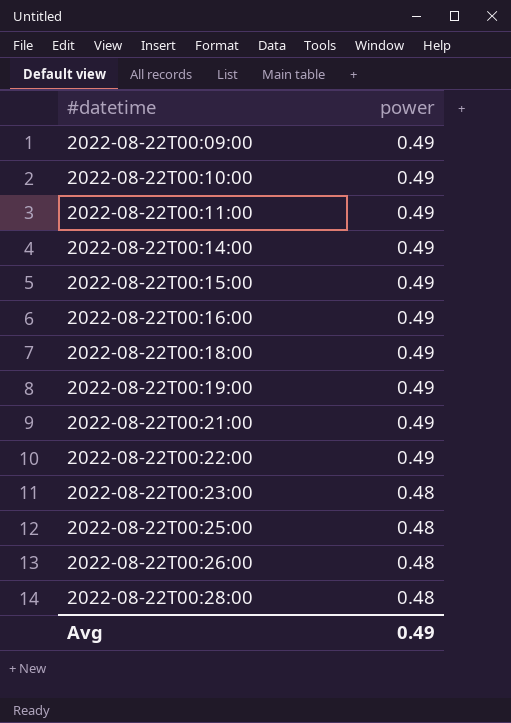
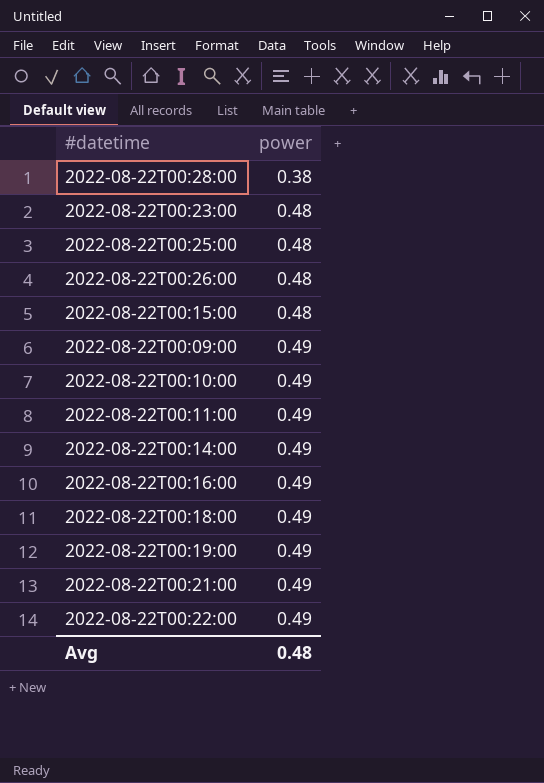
row order: #datetime ascending -> power ascending
2022-08-22T00:28:00 | power: 0.48 -> 0.38
2022-08-22T00:15:00 | power: 0.49 -> 0.48
Avg | power: 0.49 -> 0.48

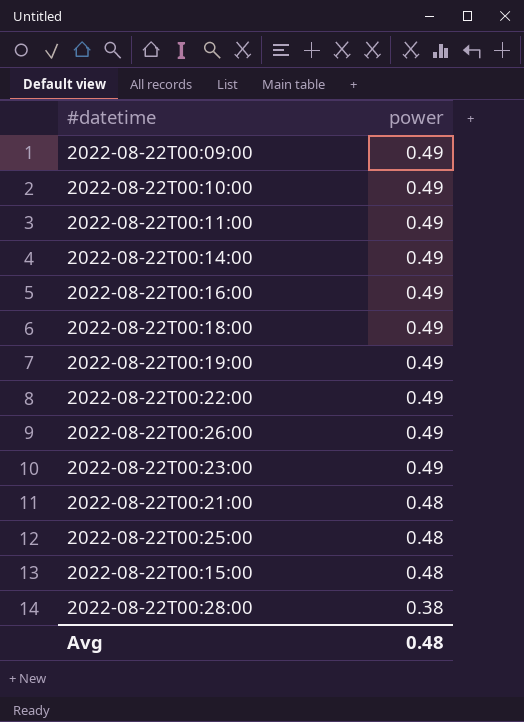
row order: power ascending -> power descending
2022-08-22T00:26:00 | power: 0.48 -> 0.49
2022-08-22T00:23:00 | power: 0.48 -> 0.49
2022-08-22T00:21:00 | power: 0.49 -> 0.48

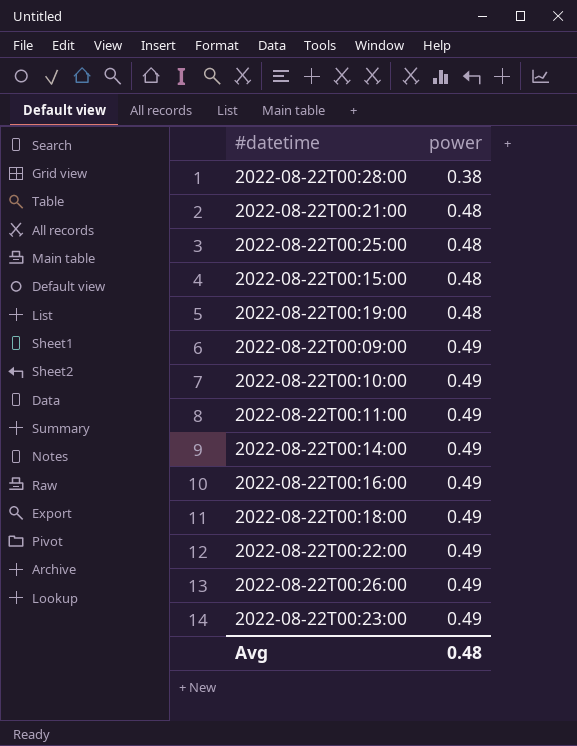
row order: power descending -> power ascending
2022-08-22T00:19:00 | power: 0.49 -> 0.48

